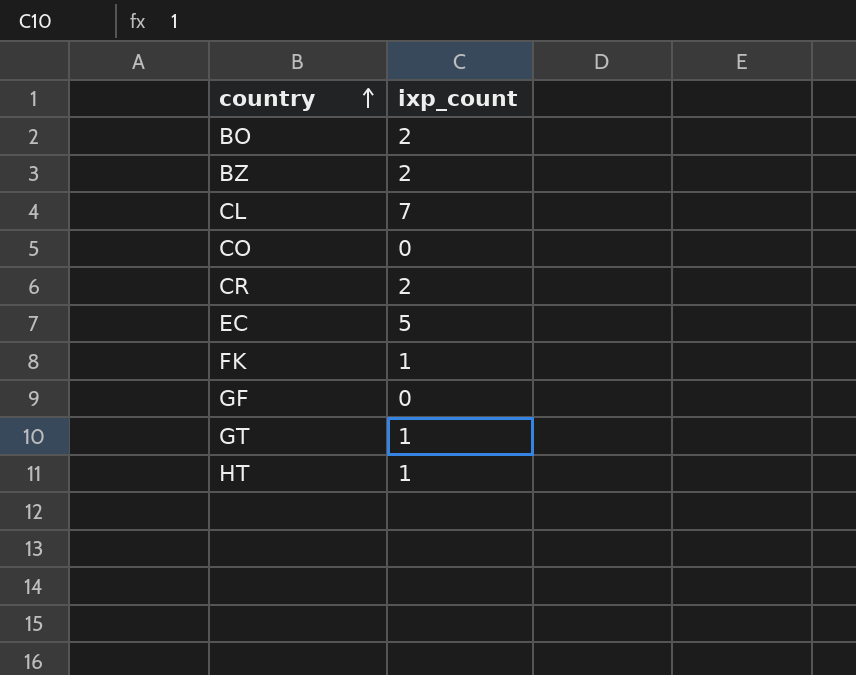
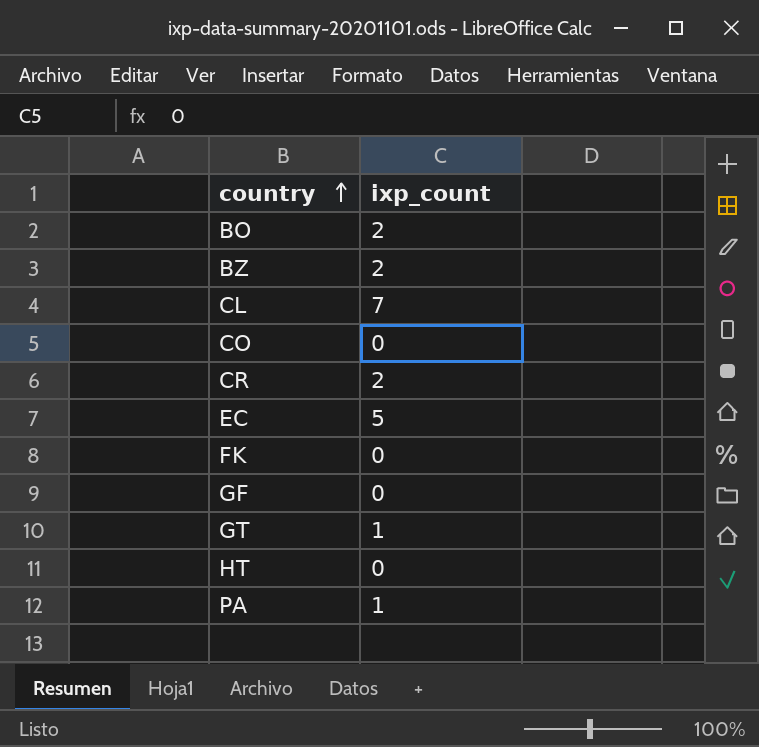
FK | ixp_count: 1 -> 0
HT | ixp_count: 1 -> 0
row PA: none -> 1

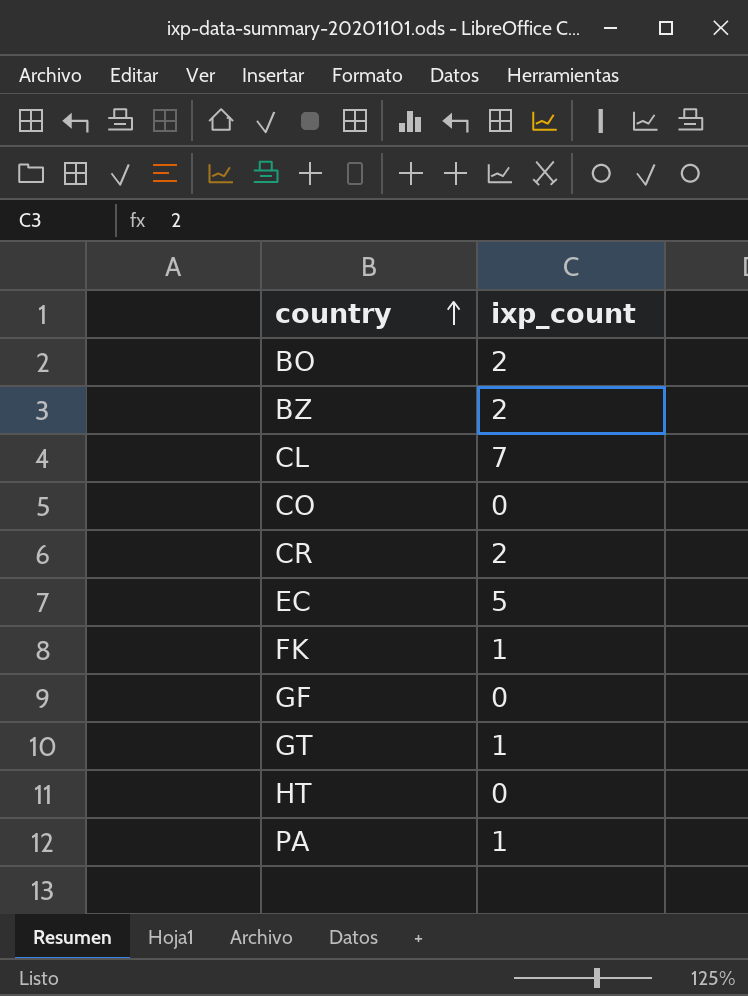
FK | ixp_count: 0 -> 1

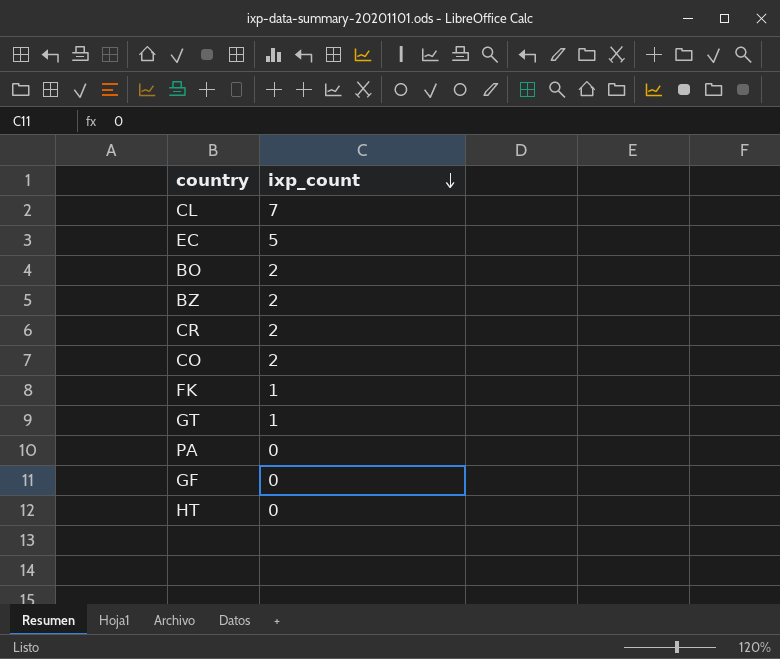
row order: country ascending -> ixp_count descending
CO | ixp_count: 0 -> 2
PA | ixp_count: 1 -> 0

